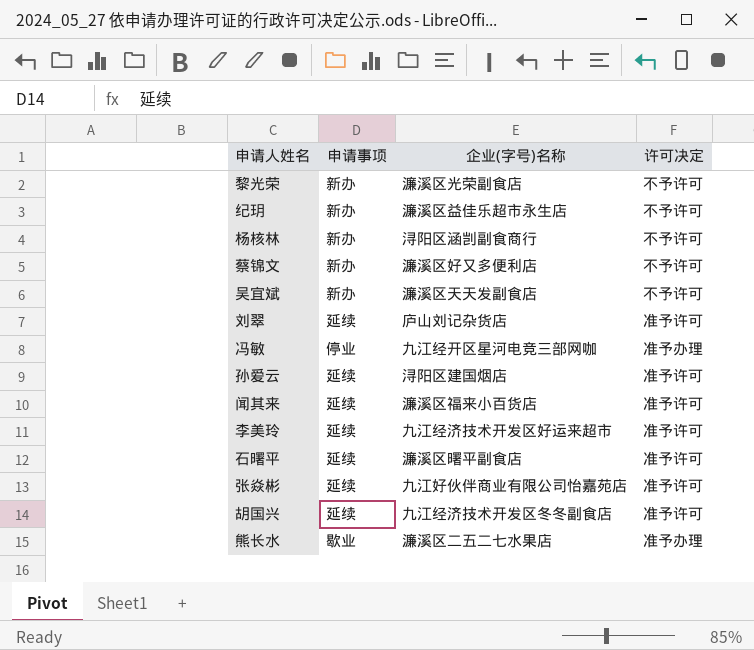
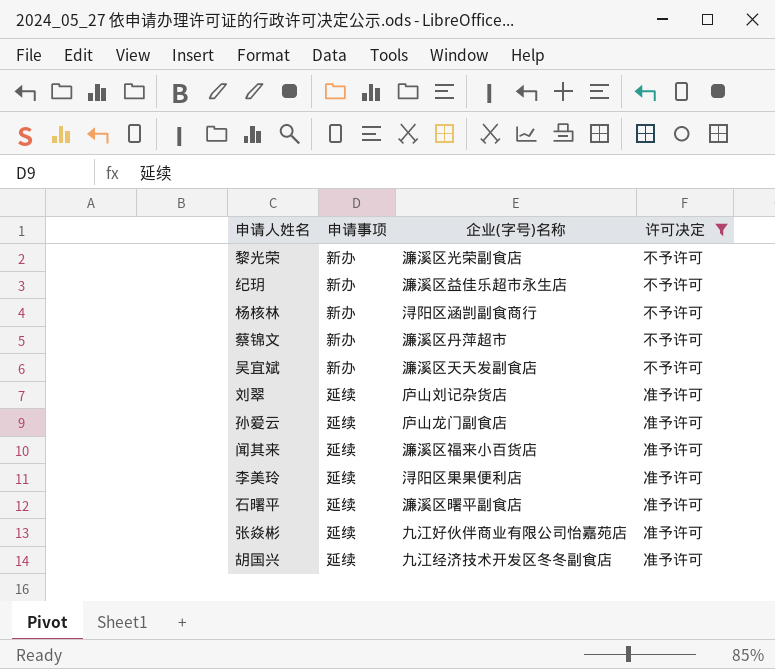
filter: none -> 许可决定 != 准予办理
蔡锦文 | 企业(字号)名称: 濂溪区好又多便利店 -> 濂溪区丹萍超市
孙爱云 | 企业(字号)名称: 浔阳区建国烟店 -> 庐山龙门副食店
李美玲 | 企业(字号)名称: 九江经济技术开发区好运来超市 -> 浔阳区果果便利店

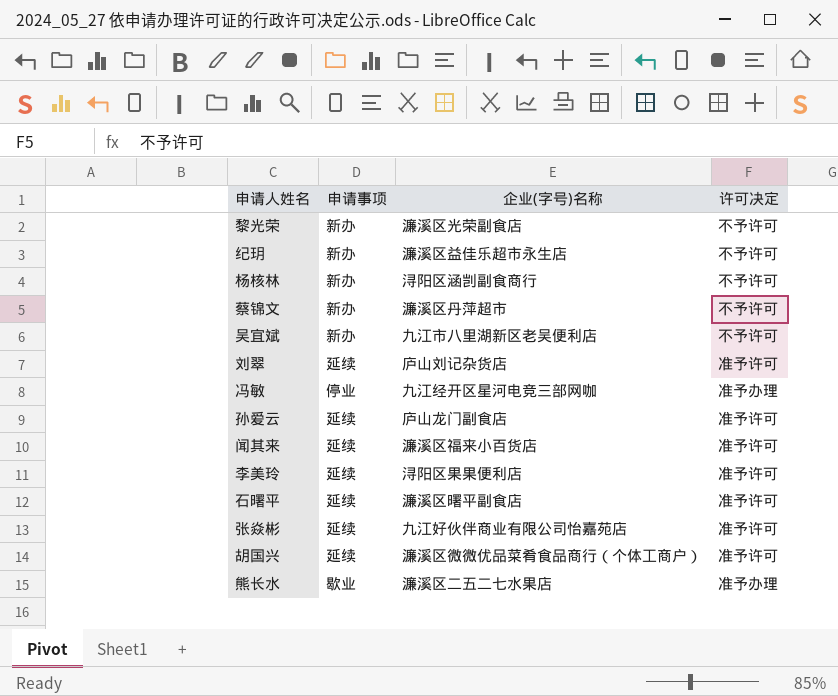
filter: 许可决定 != 准予办理 -> none
吴宜斌 | 企业(字号)名称: 濂溪区天天发副食店 -> 九江市八里湖新区老吴便利店
胡国兴 | 企业(字号)名称: 九江经济技术开发区冬冬副食店 -> 濂溪区微微优品菜肴食品商行（个体工商户）

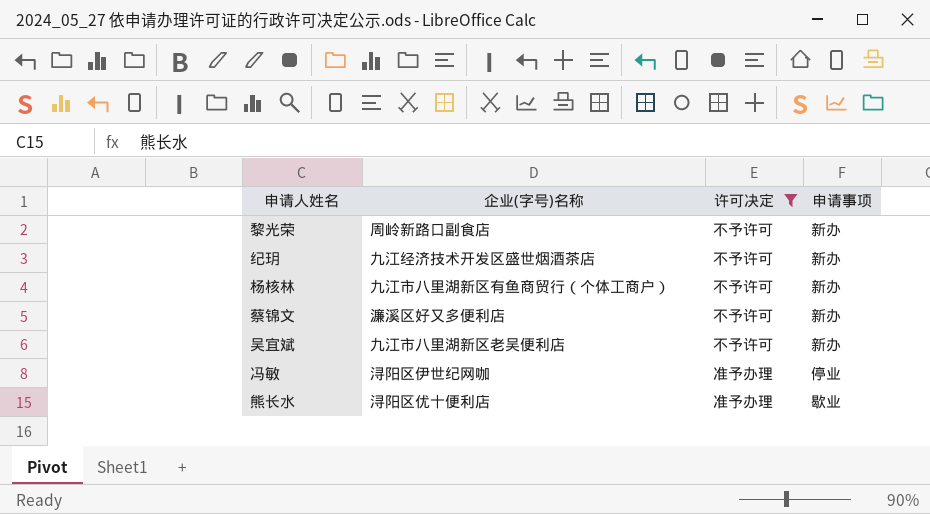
filter: none -> 许可决定 != 准予许可
column 申请事项 | position: 2 -> 4
黎光荣 | 企业(字号)名称: 濂溪区光荣副食店 -> 周岭新路口副食店
纪玥 | 企业(字号)名称: 濂溪区益佳乐超市永生店 -> 九江经济技术开发区盛世烟酒茶店
杨核林 | 企业(字号)名称: 浔阳区涵剀副食商行 -> 九江市八里湖新区有鱼商贸行（个体工商户）
蔡锦文 | 企业(字号)名称: 濂溪区丹萍超市 -> 濂溪区好又多便利店
冯敏 | 企业(字号)名称: 九江经开区星河电竞三部网咖 -> 浔阳区伊世纪网咖
熊长水 | 企业(字号)名称: 濂溪区二五二七水果店 -> 浔阳区优十便利店

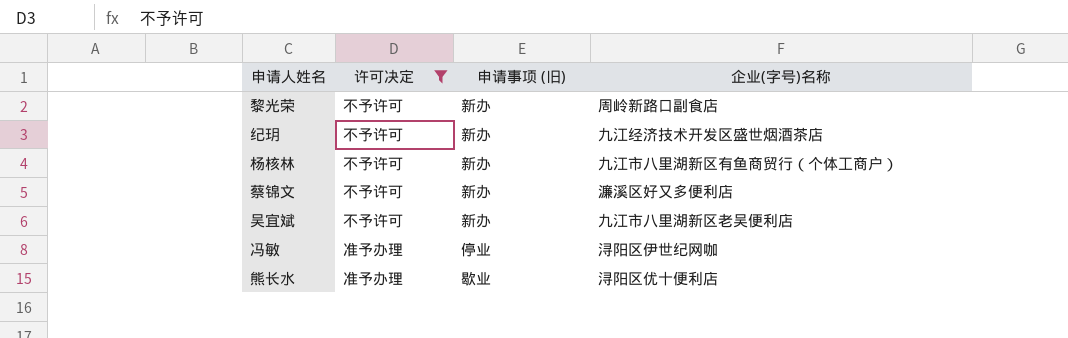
column name: 申请事项 -> 申请事项 (旧)
column 企业(字号)名称 | position: 2 -> 4

